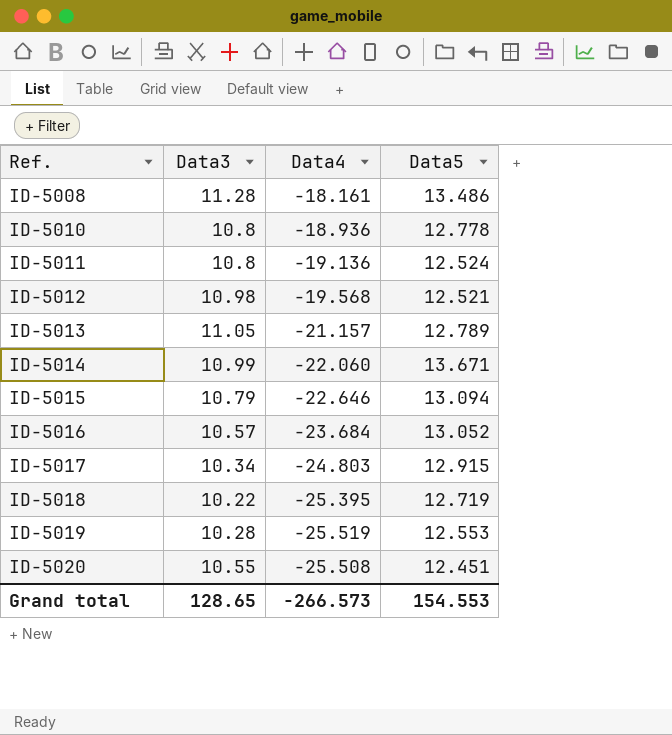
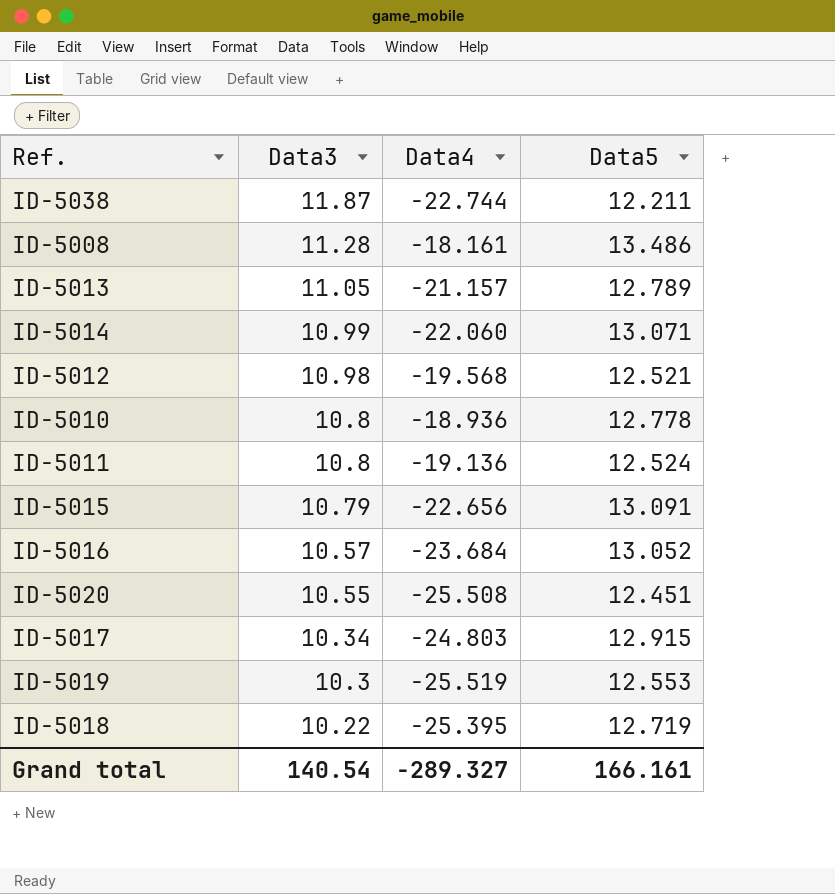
row order: Ref. ascending -> Data3 descending
row ID-5038: none -> 11.87 | -22.744 | 12.211
ID-5014 | Data5: 13.671 -> 13.071
ID-5015 | Data4: -22.646 -> -22.656
ID-5015 | Data5: 13.094 -> 13.091
ID-5019 | Data3: 10.28 -> 10.3
Grand total | Data3: 128.65 -> 140.54
Grand total | Data4: -266.573 -> -289.327
Grand total | Data5: 154.553 -> 166.161

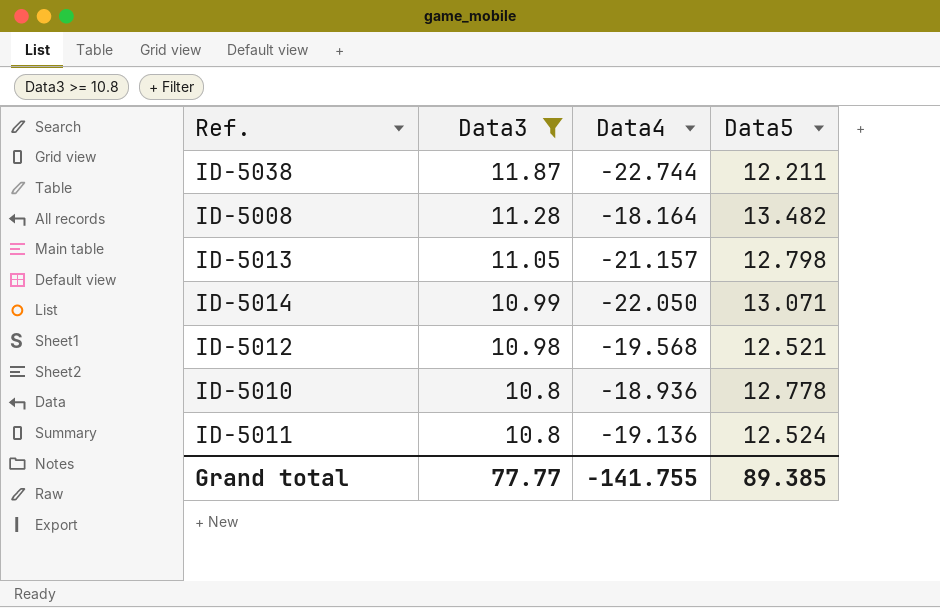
filter: none -> Data3 >= 10.8
ID-5008 | Data4: -18.161 -> -18.164
ID-5008 | Data5: 13.486 -> 13.482
ID-5013 | Data5: 12.789 -> 12.798
ID-5014 | Data4: -22.060 -> -22.050
Grand total | Data3: 140.54 -> 77.77
Grand total | Data4: -289.327 -> -141.755
Grand total | Data5: 166.161 -> 89.385

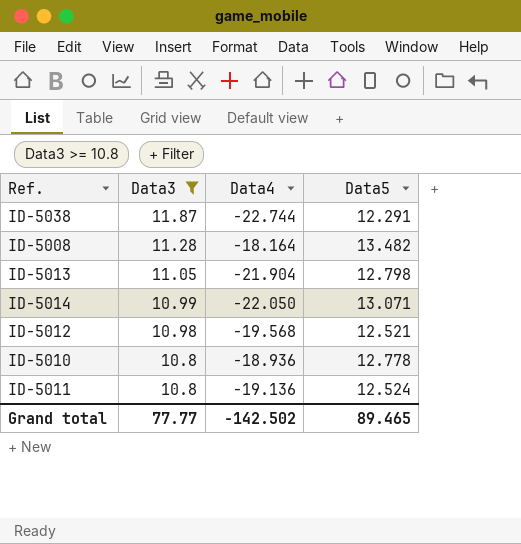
ID-5038 | Data5: 12.211 -> 12.291
ID-5013 | Data4: -21.157 -> -21.904
Grand total | Data4: -141.755 -> -142.502
Grand total | Data5: 89.385 -> 89.465

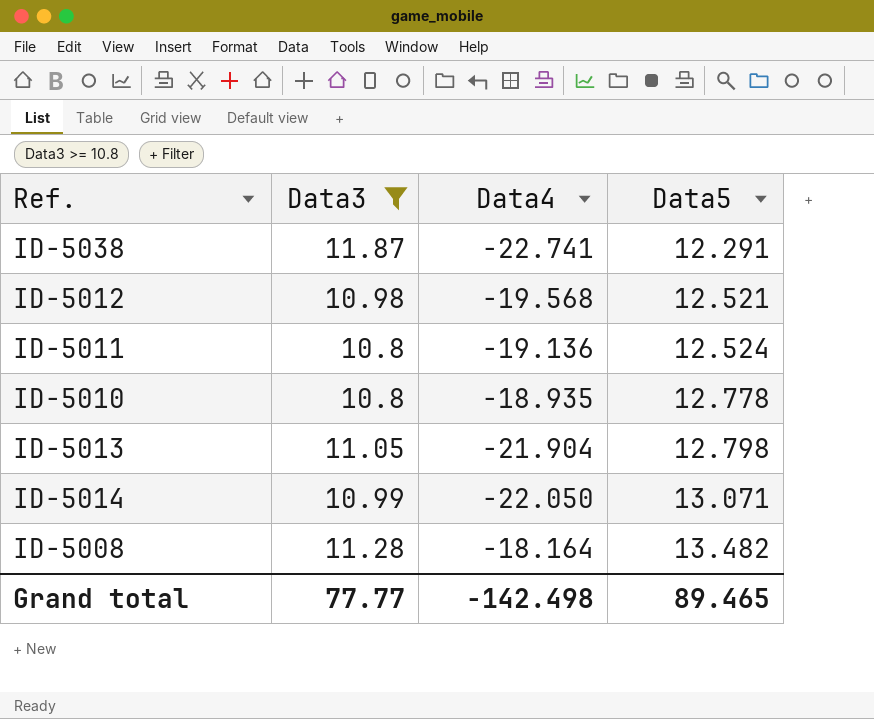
row order: Data3 descending -> Data5 ascending
ID-5038 | Data4: -22.744 -> -22.741
ID-5010 | Data4: -18.936 -> -18.935
Grand total | Data4: -142.502 -> -142.498

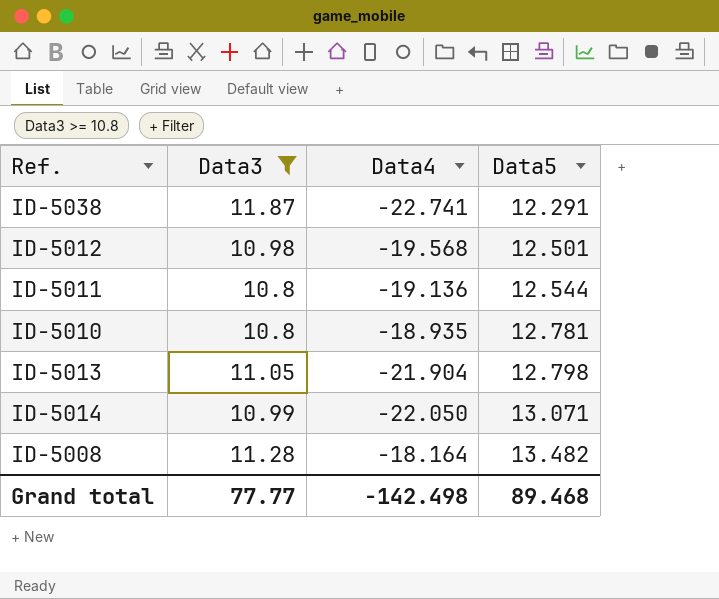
ID-5012 | Data5: 12.521 -> 12.501
ID-5011 | Data5: 12.524 -> 12.544
ID-5010 | Data5: 12.778 -> 12.781
Grand total | Data5: 89.465 -> 89.468

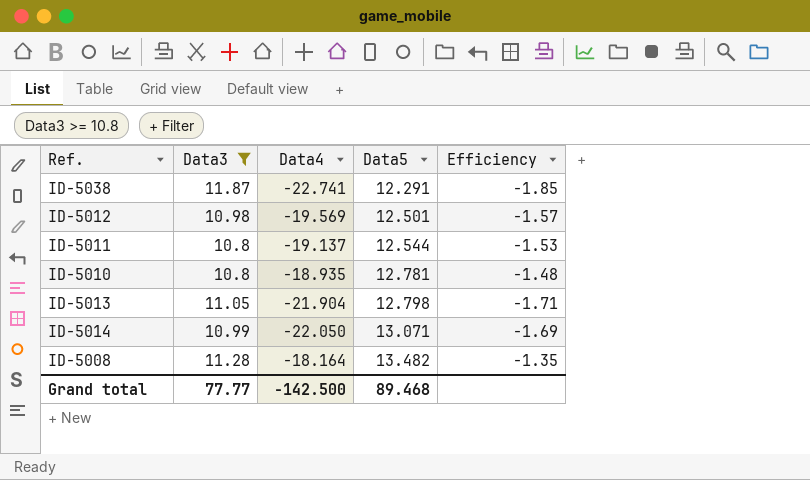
column Efficiency | formula: none -> [Data4] / [Data5]
ID-5012 | Data4: -19.568 -> -19.569
ID-5011 | Data4: -19.136 -> -19.137
Grand total | Data4: -142.498 -> -142.500

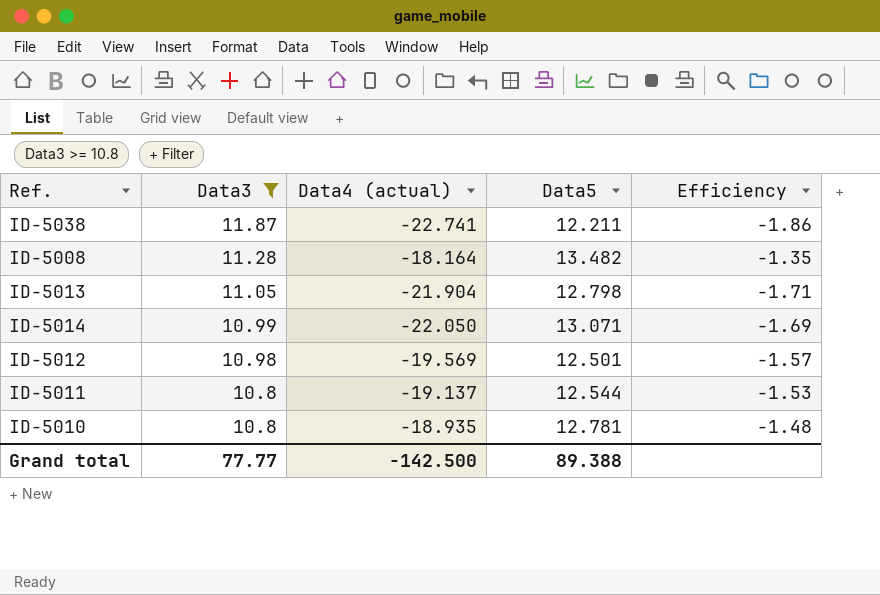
row order: Data5 ascending -> Data3 descending
column name: Data4 -> Data4 (actual)
ID-5038 | Data5: 12.291 -> 12.211
ID-5038 | Efficiency: -1.85 -> -1.86
Grand total | Data5: 89.468 -> 89.388

